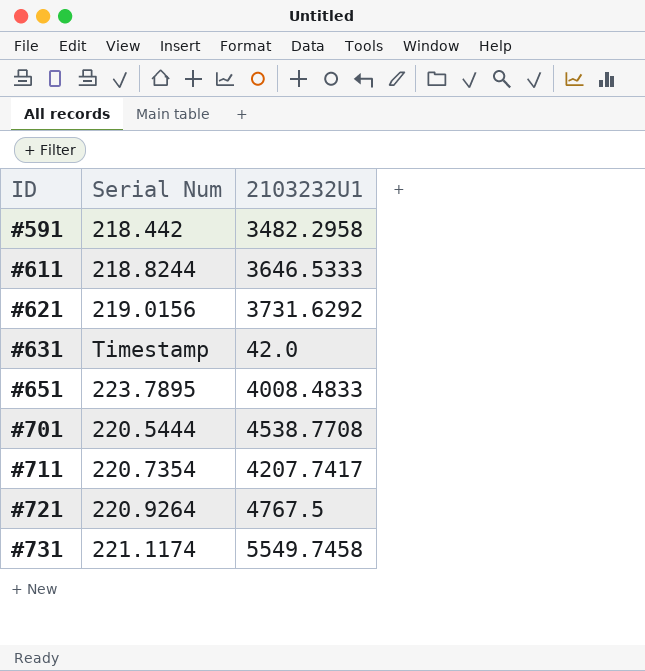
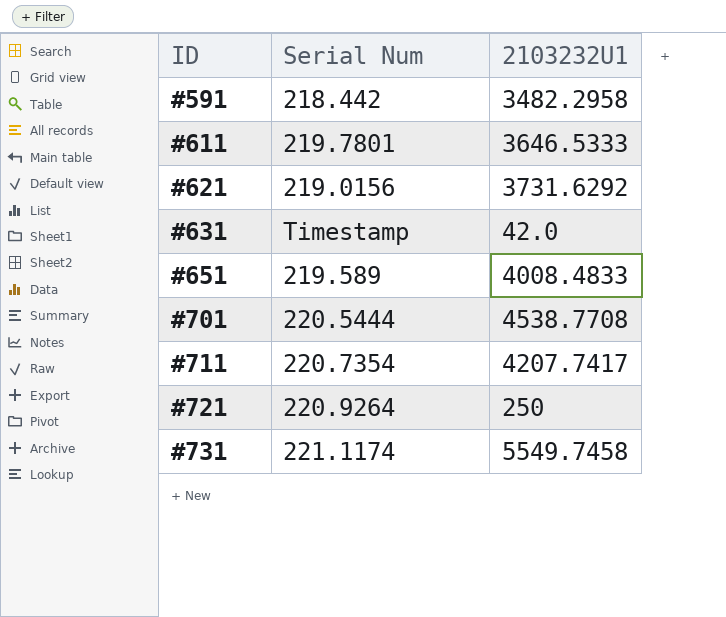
#611 | Serial Num: 218.8244 -> 219.7801
#651 | Serial Num: 223.7895 -> 219.589
#721 | 2103232U1: 4767.5 -> 250

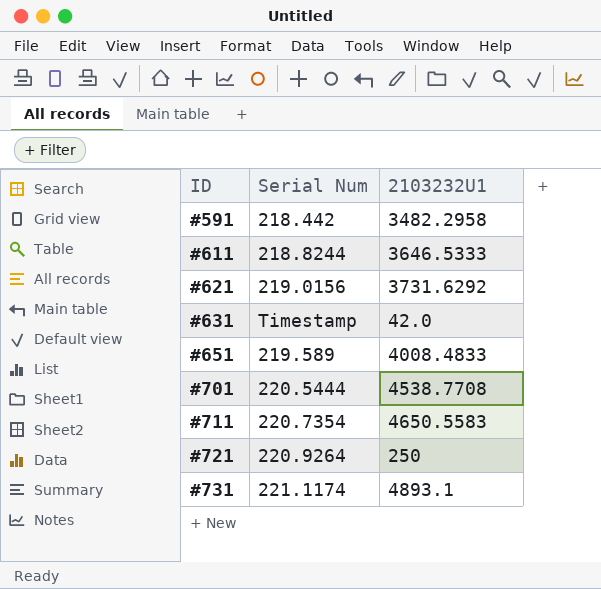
#611 | Serial Num: 219.7801 -> 218.8244
#711 | 2103232U1: 4207.7417 -> 4650.5583
#731 | 2103232U1: 5549.7458 -> 4893.1

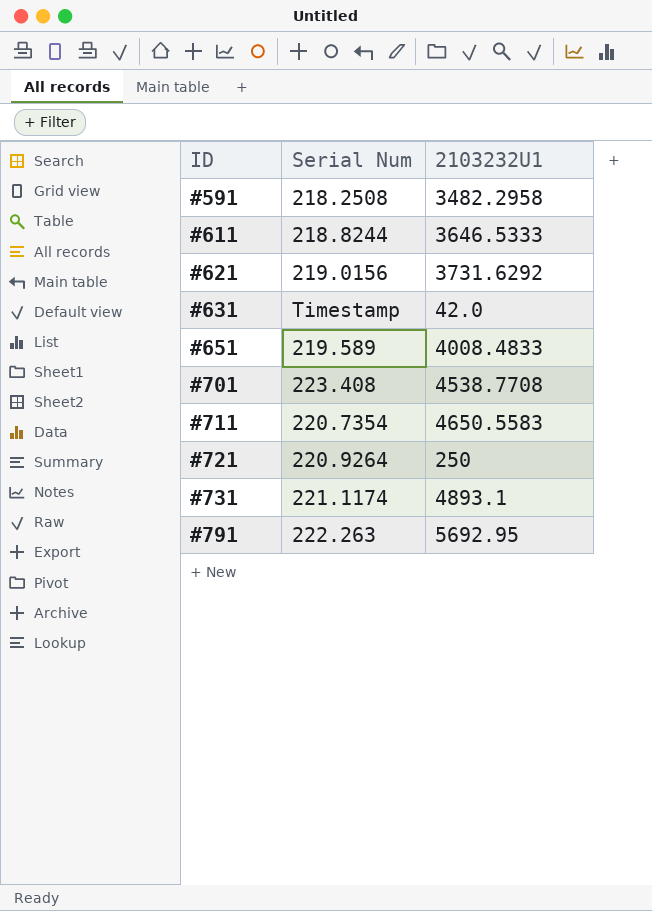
#591 | Serial Num: 218.442 -> 218.2508
#701 | Serial Num: 220.5444 -> 223.408
row #791: none -> 222.263 | 5692.95

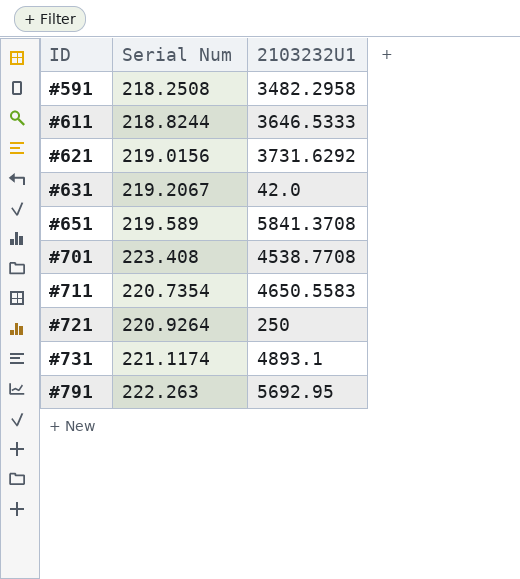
#631 | Serial Num: Timestamp -> 219.2067
#651 | 2103232U1: 4008.4833 -> 5841.3708

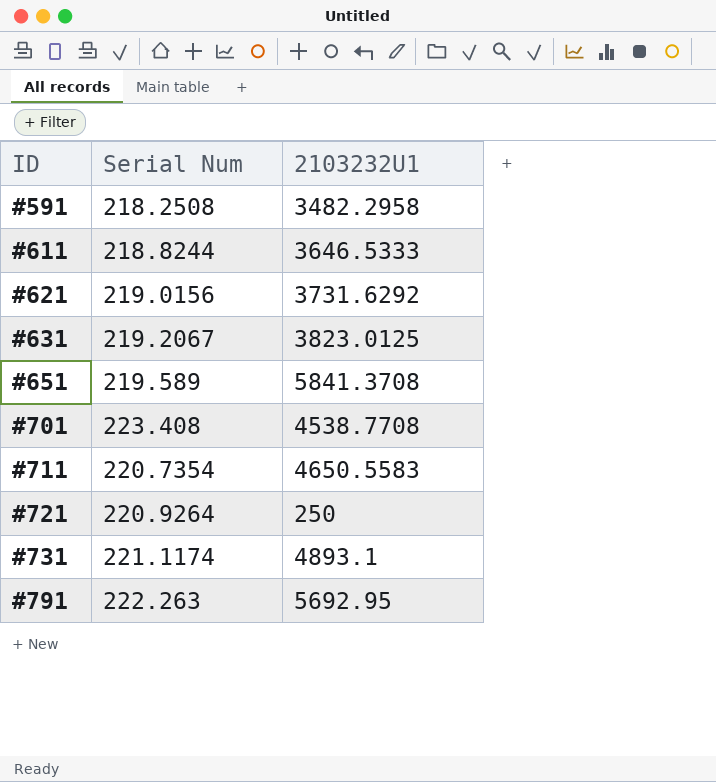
#631 | 2103232U1: 42.0 -> 3823.0125

